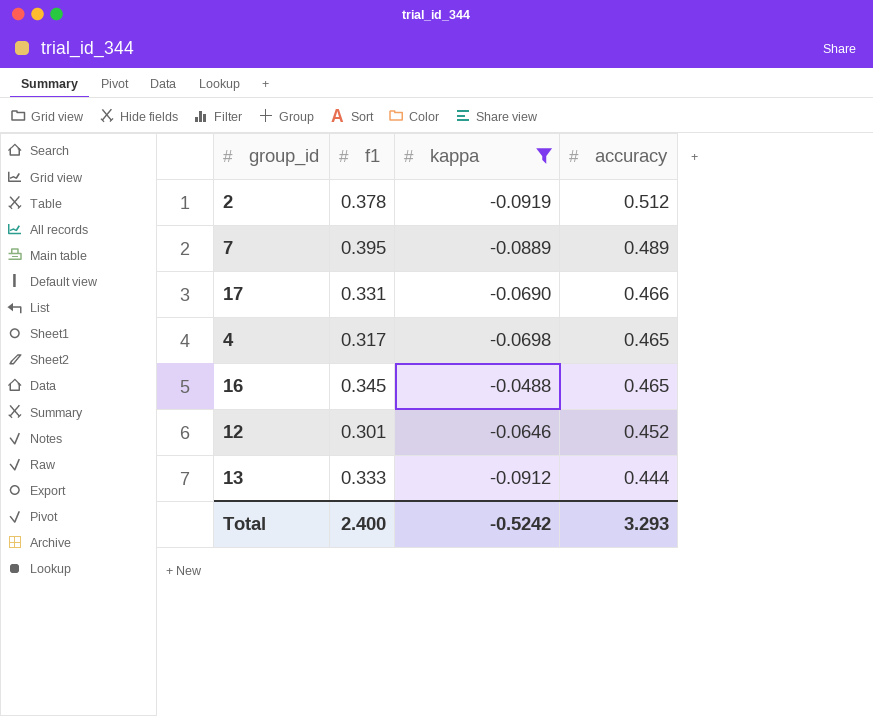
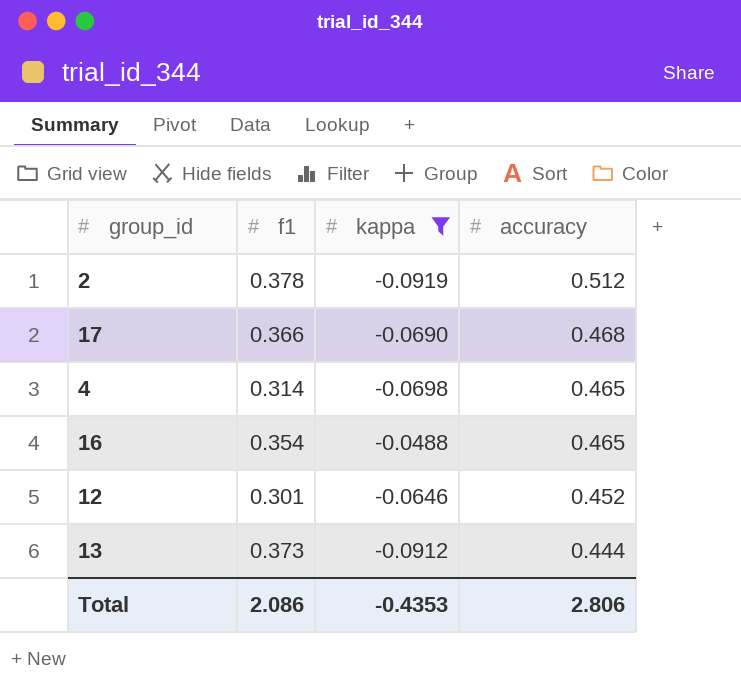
row 7: 0.395 | -0.0889 | 0.489 -> none
17 | f1: 0.331 -> 0.366
17 | accuracy: 0.466 -> 0.468
4 | f1: 0.317 -> 0.314
16 | f1: 0.345 -> 0.354
13 | f1: 0.333 -> 0.373
Total | f1: 2.400 -> 2.086
Total | kappa: -0.5242 -> -0.4353
Total | accuracy: 3.293 -> 2.806

